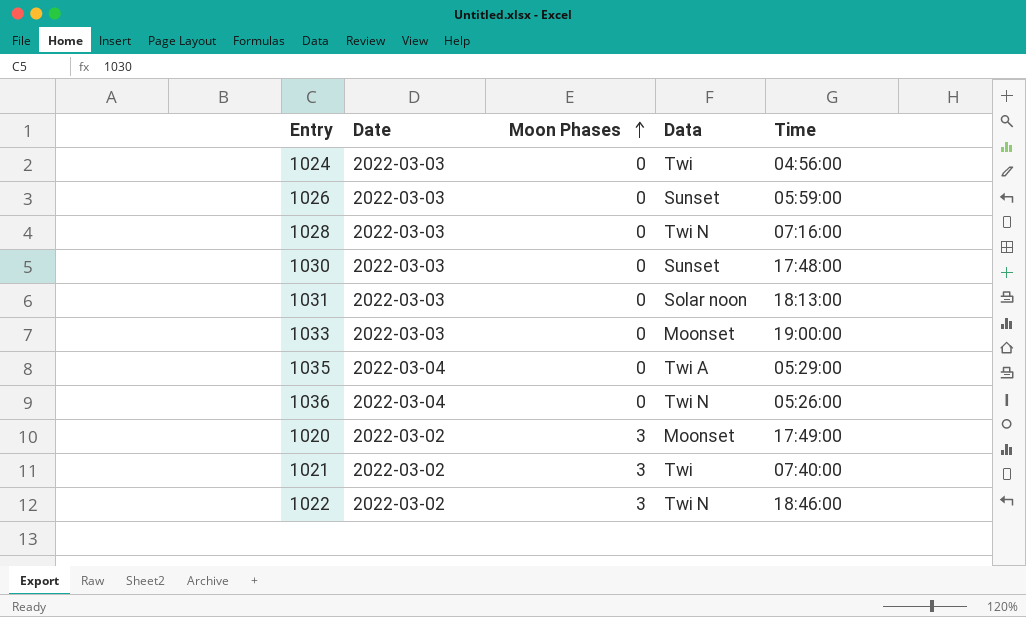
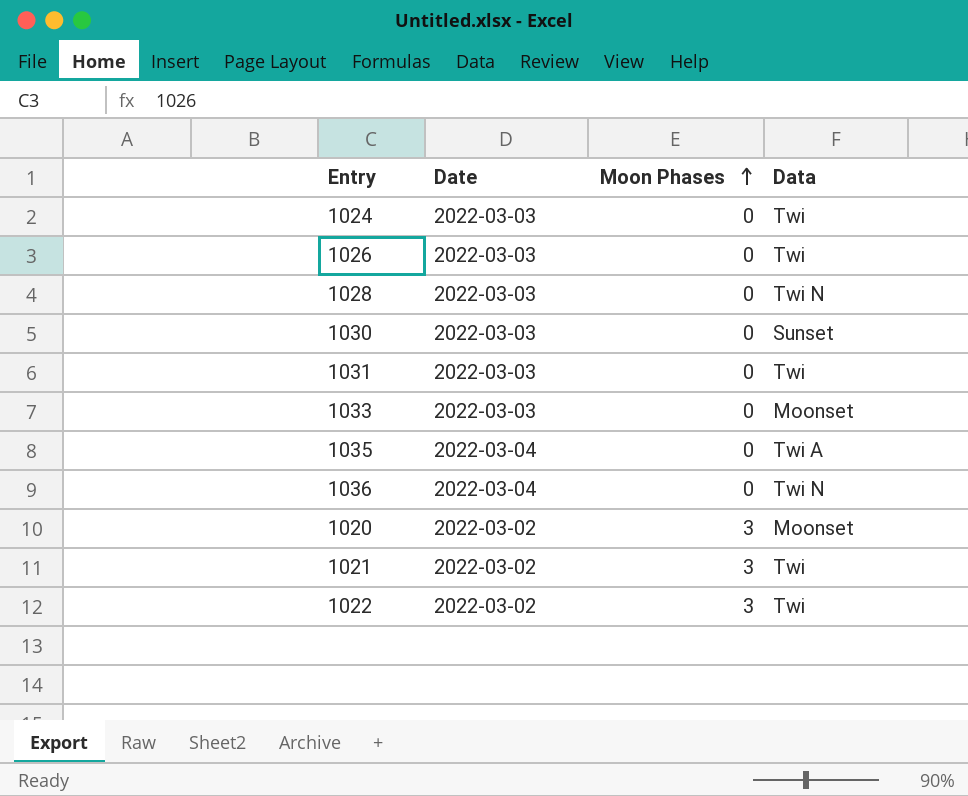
column Time | position: 5 -> none
1026 | Data: Sunset -> Twi
1031 | Data: Solar noon -> Twi
1022 | Data: Twi N -> Twi

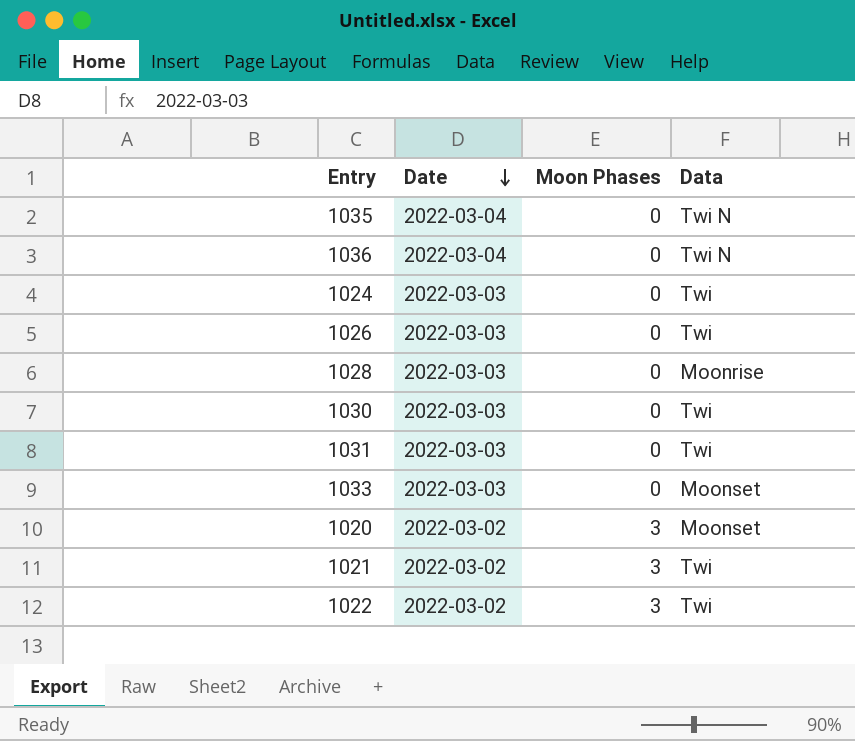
row order: Moon Phases ascending -> Date descending
1035 | Data: Twi A -> Twi N
1028 | Data: Twi N -> Moonrise
1030 | Data: Sunset -> Twi

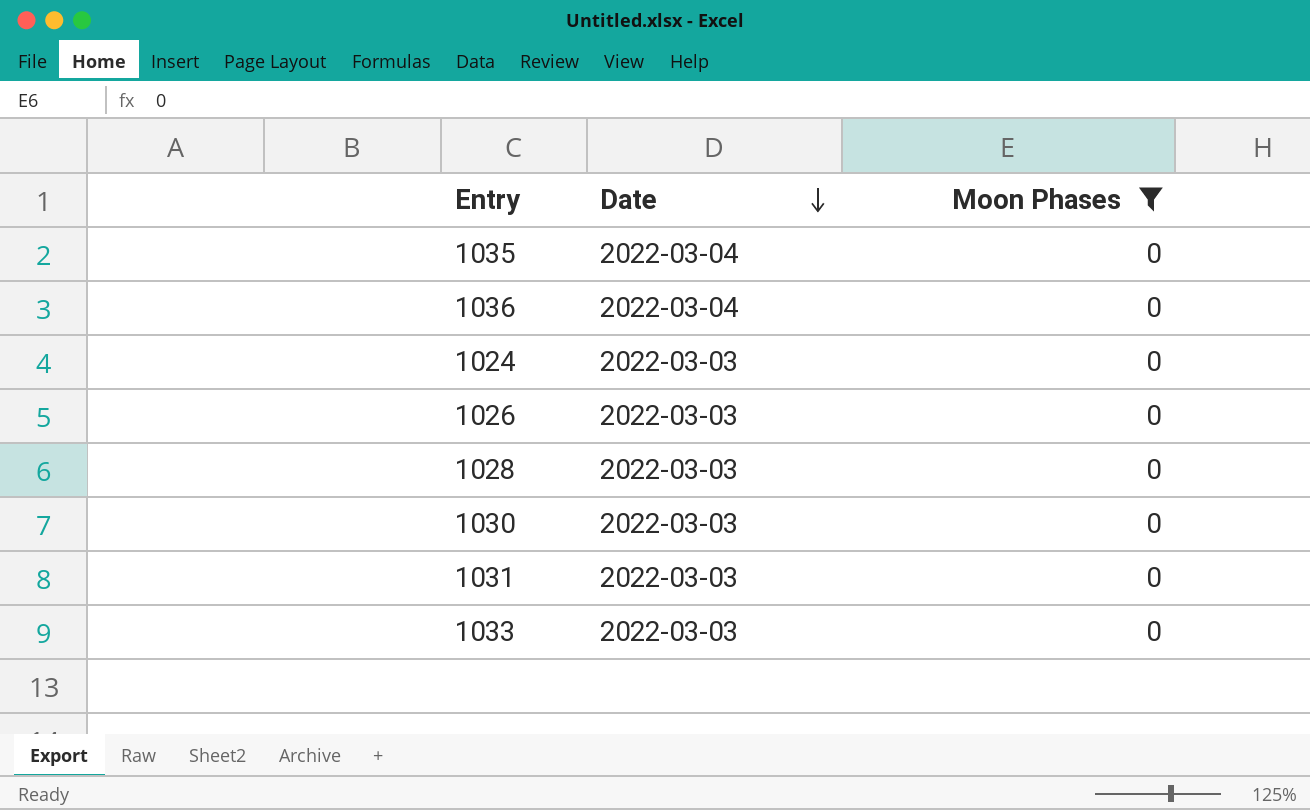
filter: none -> Moon Phases = 0
column Data | position: 4 -> none

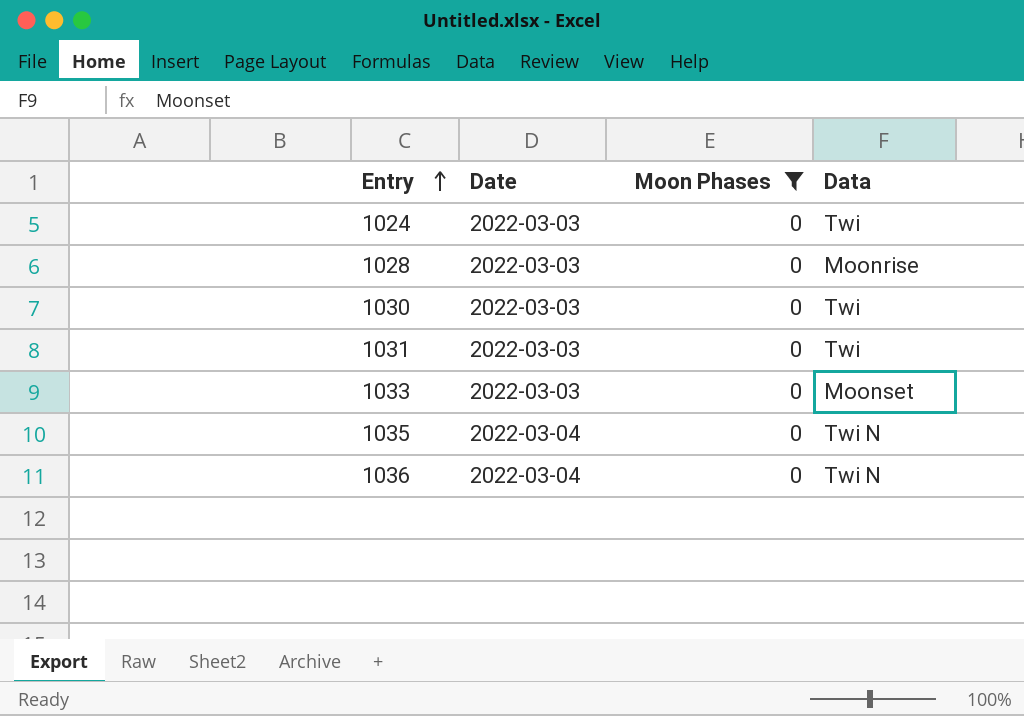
row order: Date descending -> Entry ascending
column Data | position: none -> 4
row 1026: 2022-03-03 | 0 -> none

